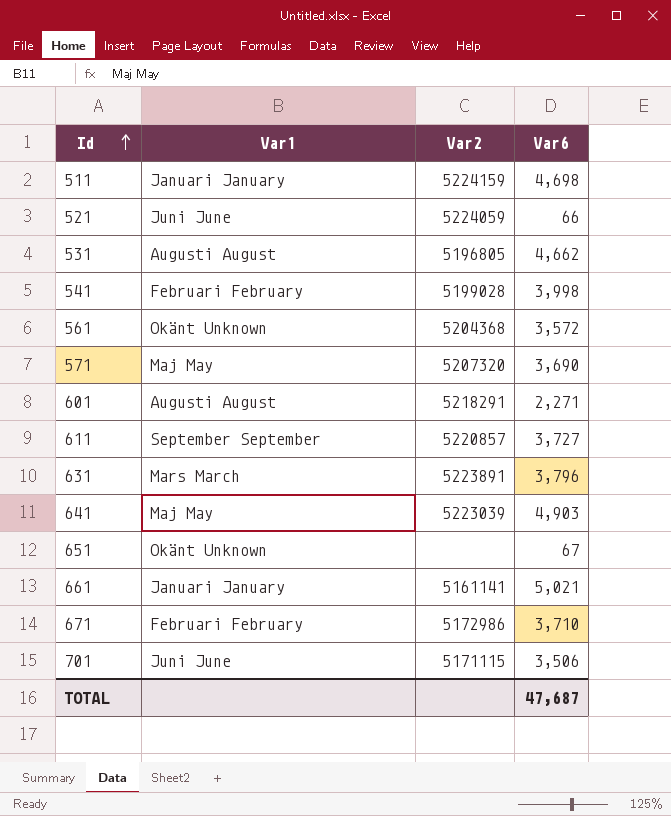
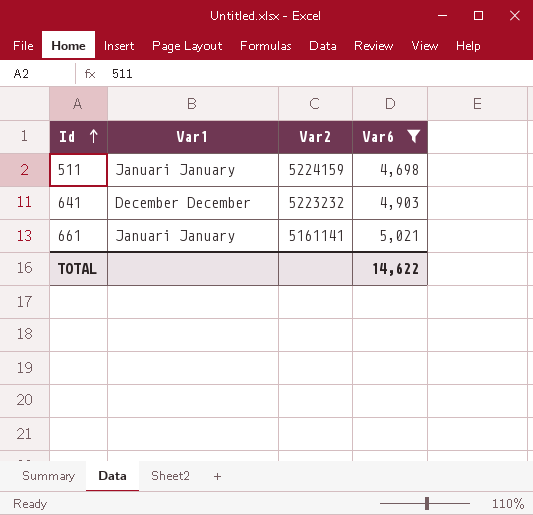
filter: none -> Var6 >= 4,698
641 | Var1: Maj May -> December December
641 | Var2: 5223039 -> 5223232
TOTAL | Var6: 47,687 -> 14,622

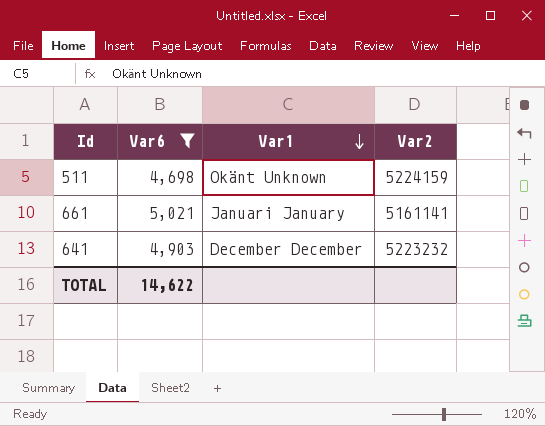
row order: Id ascending -> Var1 descending
column Var6 | position: 4 -> 2
511 | Var1: Januari January -> Okänt Unknown

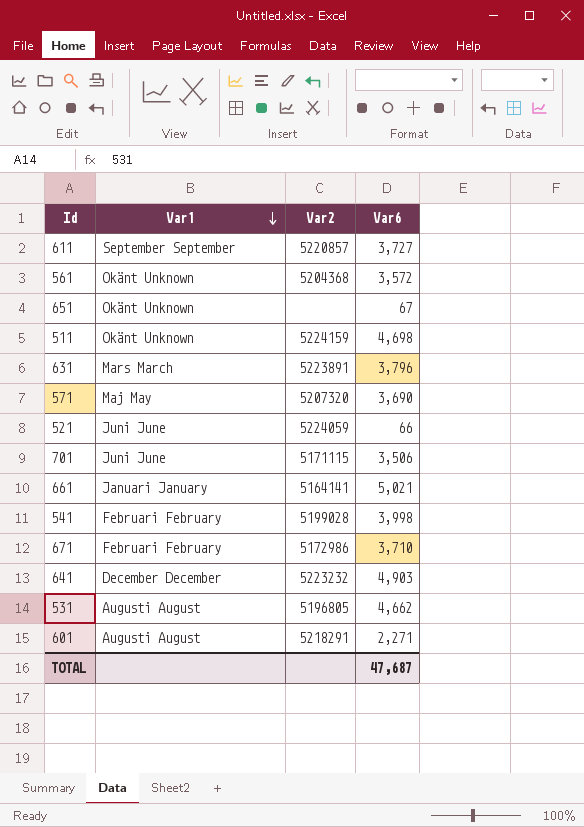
filter: Var6 >= 4,698 -> none
column Var6 | position: 2 -> 4
661 | Var2: 5161141 -> 5164141
TOTAL | Var6: 14,622 -> 47,687

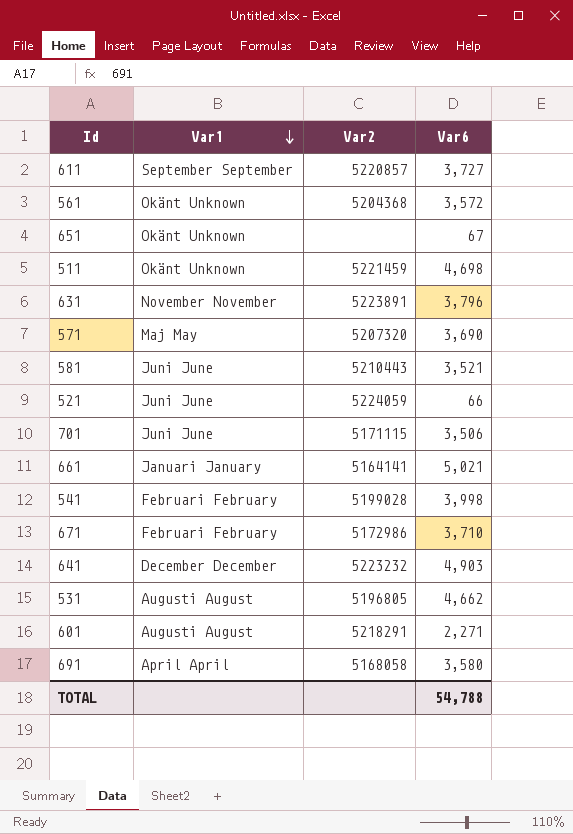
511 | Var2: 5224159 -> 5221459
631 | Var1: Mars March -> November November
row 581: none -> Juni June | 5210443 | 3,521
row 691: none -> April April | 5168058 | 3,580
TOTAL | Var6: 47,687 -> 54,788

